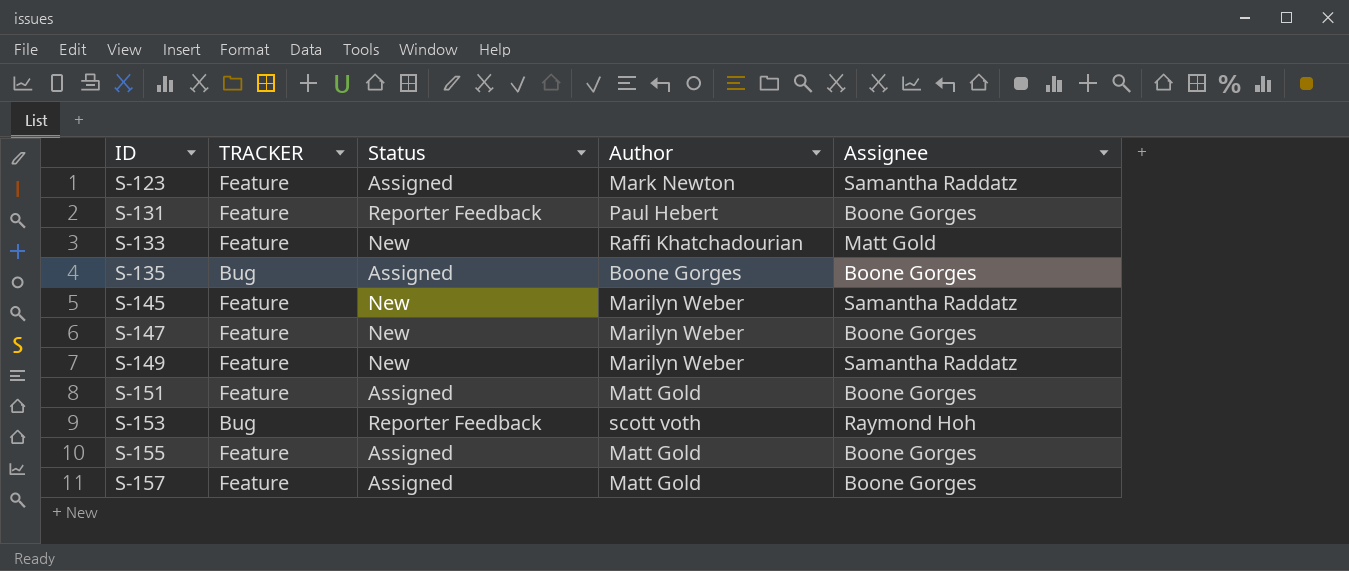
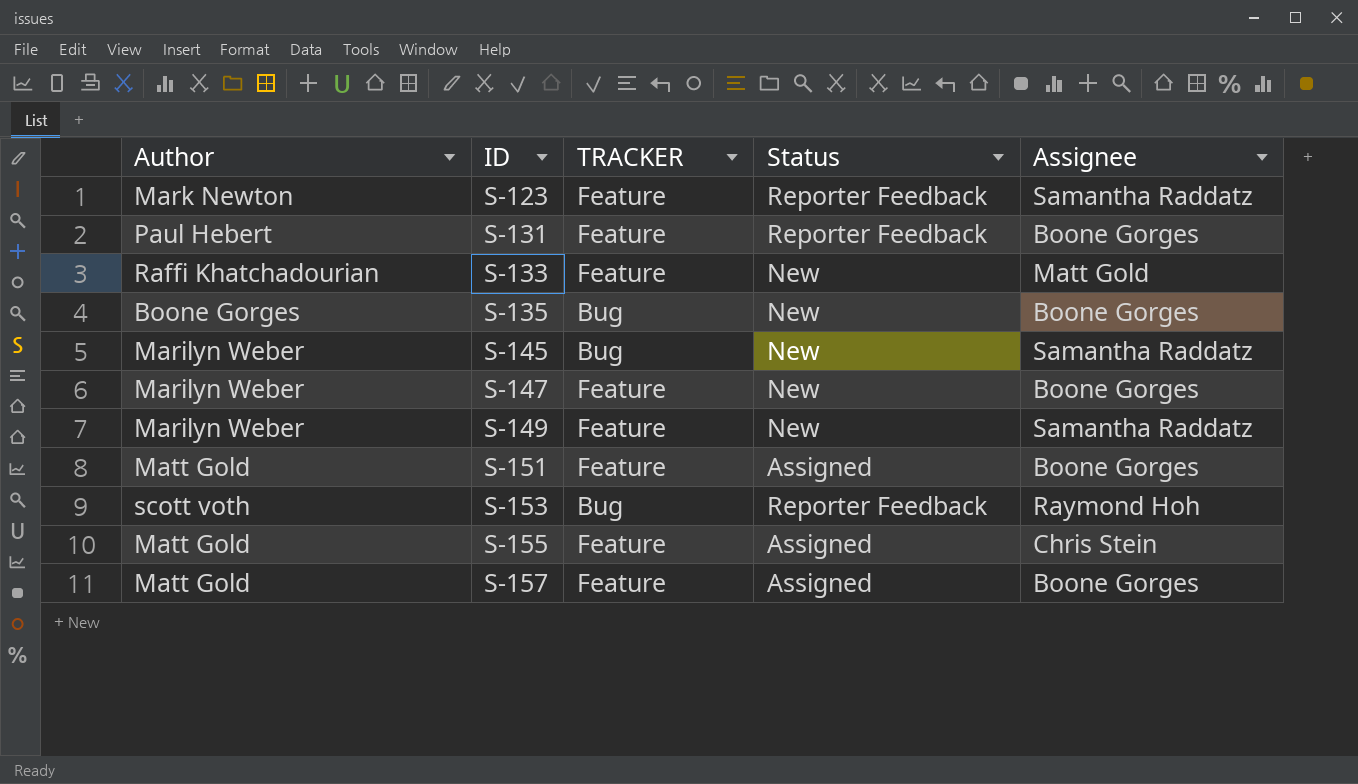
column Author | position: 4 -> 1
S-123 | Status: Assigned -> Reporter Feedback
S-135 | Status: Assigned -> New
S-145 | TRACKER: Feature -> Bug
S-155 | Assignee: Boone Gorges -> Chris Stein

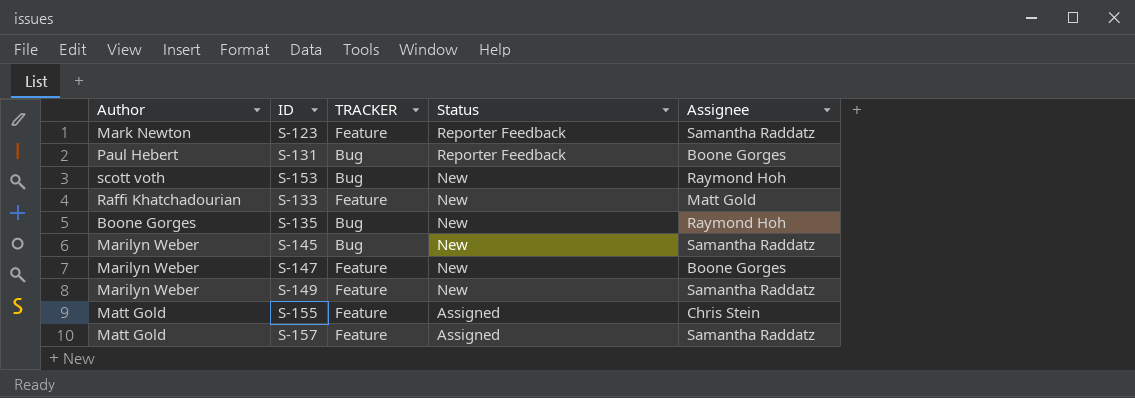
row order: ID ascending -> Status descending
row S-151: Matt Gold | Feature | Assigned | Boone Gorges -> none
S-131 | TRACKER: Feature -> Bug
S-153 | Status: Reporter Feedback -> New
S-135 | Assignee: Boone Gorges -> Raymond Hoh
S-157 | Assignee: Boone Gorges -> Samantha Raddatz

